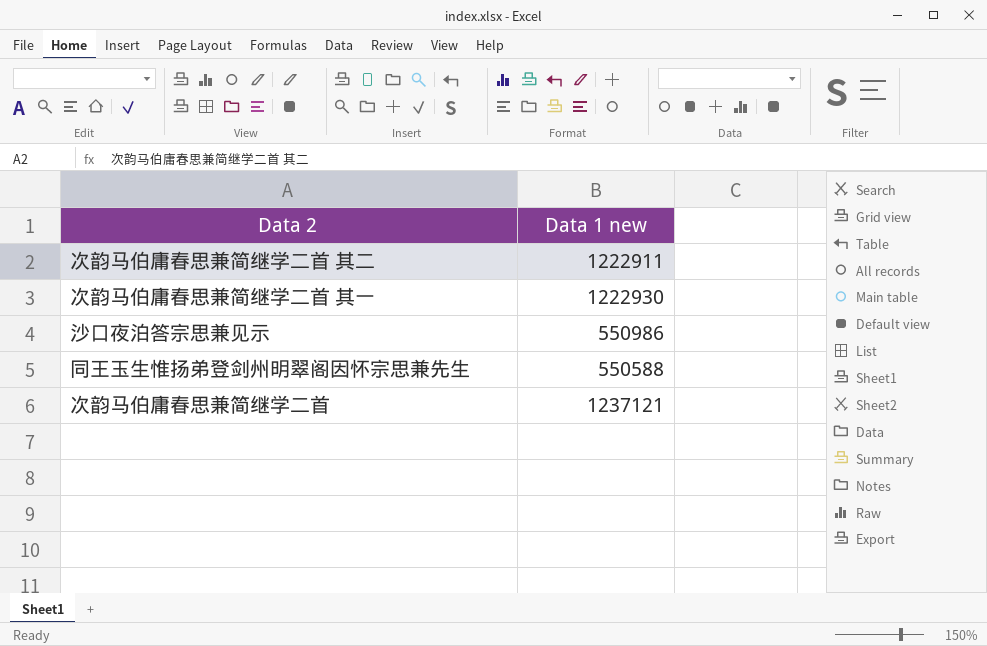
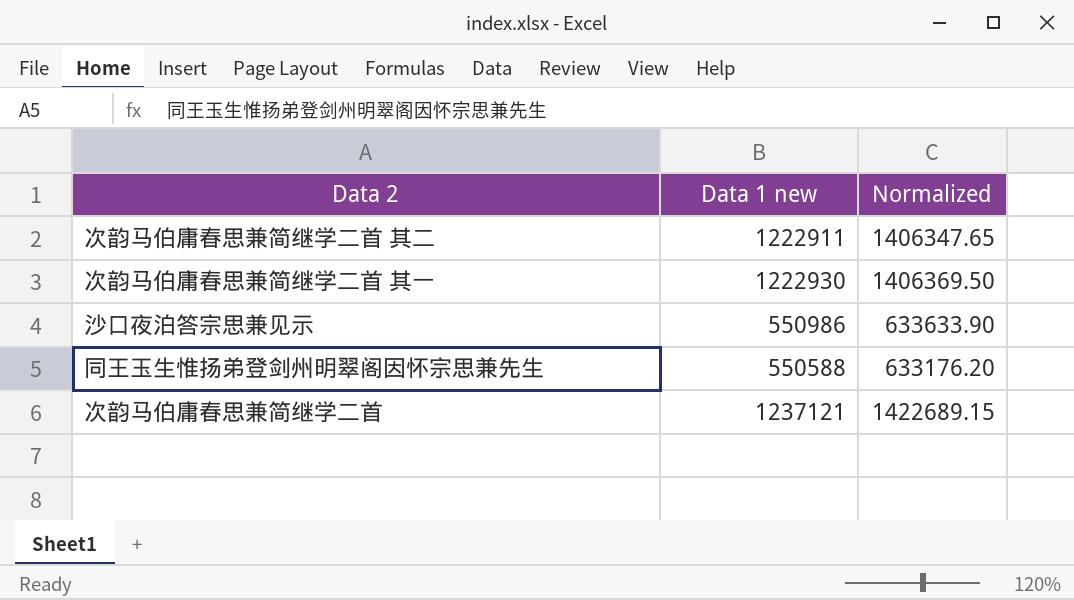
column Normalized | formula: none -> [Data 1 new] * 1.15

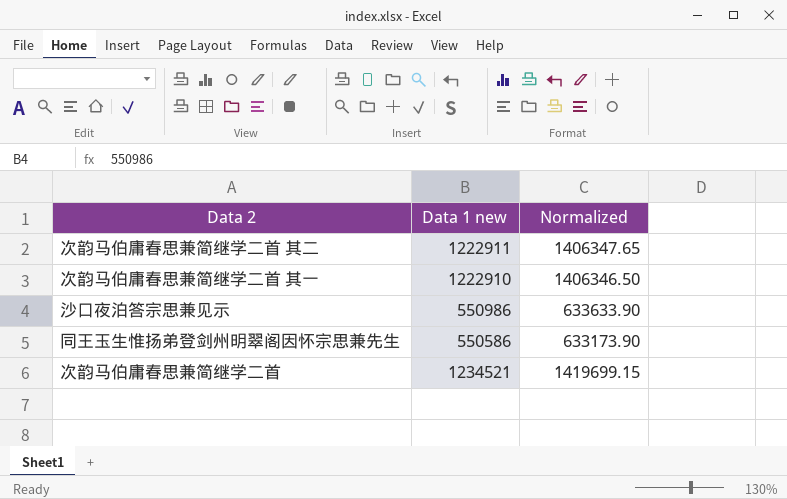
次韵马伯庸春思兼简继学二首 其一 | Data 1 new: 1222930 -> 1222910
次韵马伯庸春思兼简继学二首 其一 | Normalized: 1406369.50 -> 1406346.50
同王玉生惟扬弟登剑州明翠阁因怀宗思兼先生 | Data 1 new: 550588 -> 550586
同王玉生惟扬弟登剑州明翠阁因怀宗思兼先生 | Normalized: 633176.20 -> 633173.90
次韵马伯庸春思兼简继学二首 | Data 1 new: 1237121 -> 1234521
次韵马伯庸春思兼简继学二首 | Normalized: 1422689.15 -> 1419699.15

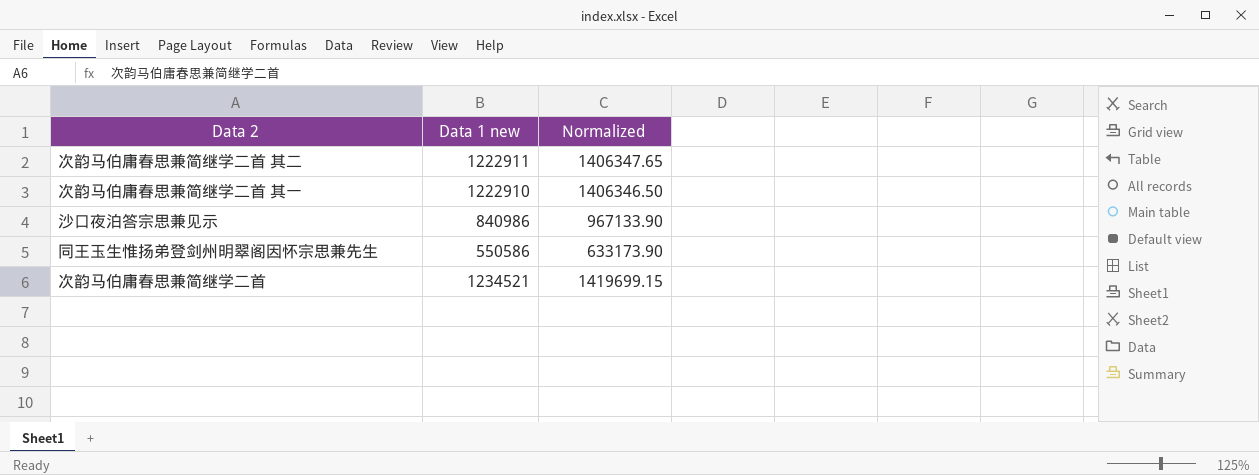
沙口夜泊答宗思兼见示 | Data 1 new: 550986 -> 840986
沙口夜泊答宗思兼见示 | Normalized: 633633.90 -> 967133.90

